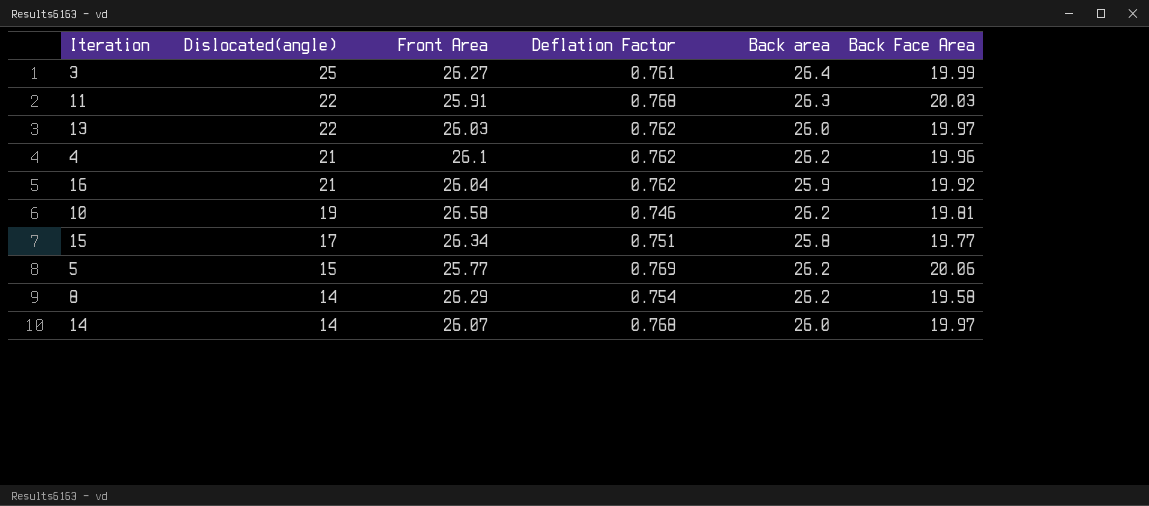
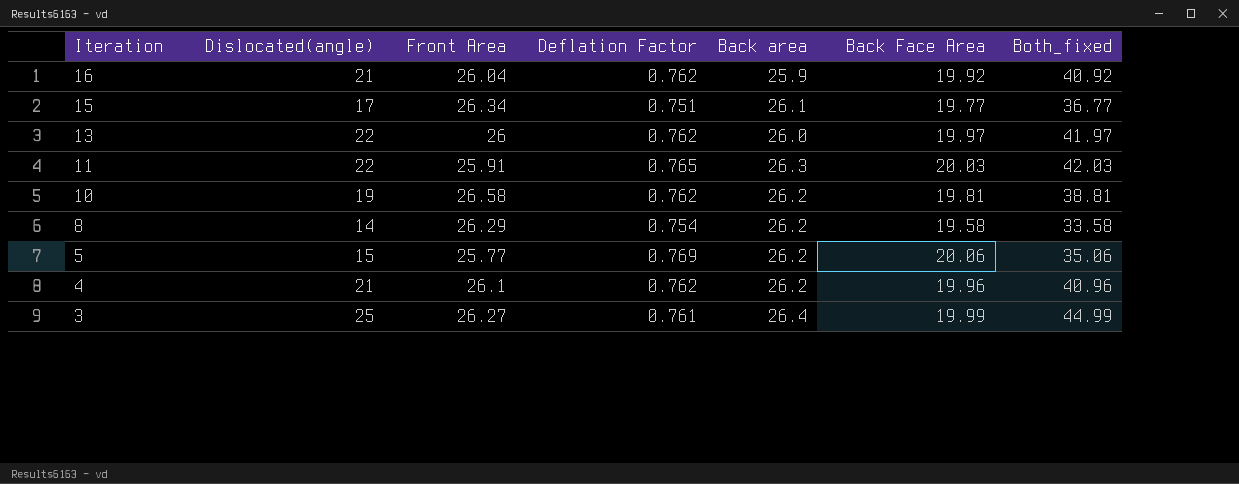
row order: Dislocated(angle) descending -> Iteration descending
column Both_fixed | formula: none -> [Dislocated(angle)] + [Back Face Area]
row 14: 14 | 26.07 | 0.768 | 26.0 | 19.97 -> none
15 | Back area: 25.8 -> 26.1
13 | Front Area: 26.03 -> 26
11 | Deflation Factor: 0.768 -> 0.765
10 | Deflation Factor: 0.746 -> 0.762

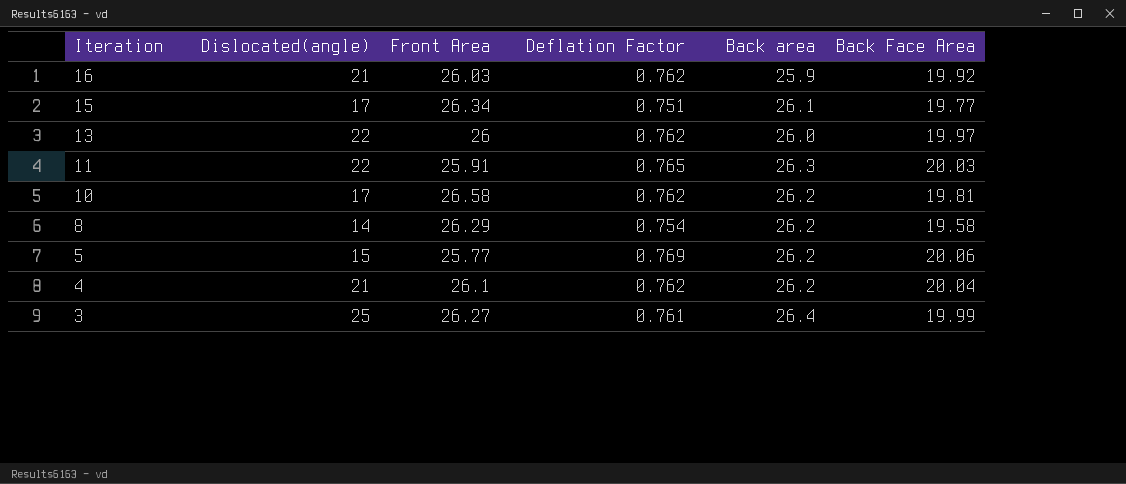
column Both_fixed | formula: [Dislocated(angle)] + [Back Face Area] -> none
16 | Front Area: 26.04 -> 26.03
10 | Dislocated(angle): 19 -> 17
4 | Back Face Area: 19.96 -> 20.04

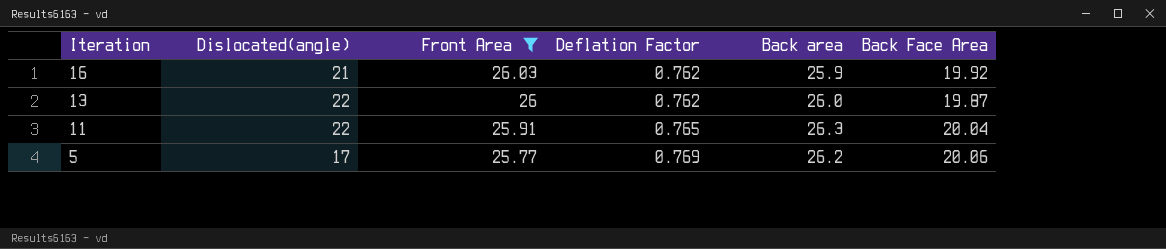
filter: none -> Front Area <= 26.03
13 | Back Face Area: 19.97 -> 19.87
11 | Back Face Area: 20.03 -> 20.04
5 | Dislocated(angle): 15 -> 17

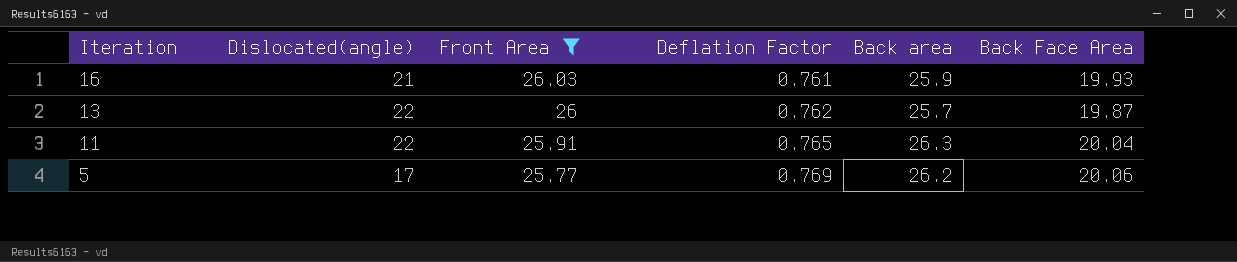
16 | Deflation Factor: 0.762 -> 0.761
16 | Back Face Area: 19.92 -> 19.93
13 | Back area: 26.0 -> 25.7

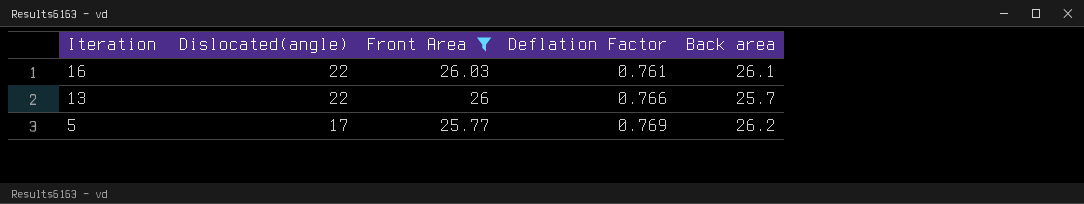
column Back Face Area | position: 6 -> none
row 11: 22 | 25.91 | 0.765 | 26.3 | 20.04 -> none
16 | Dislocated(angle): 21 -> 22
16 | Back area: 25.9 -> 26.1
13 | Deflation Factor: 0.762 -> 0.766

